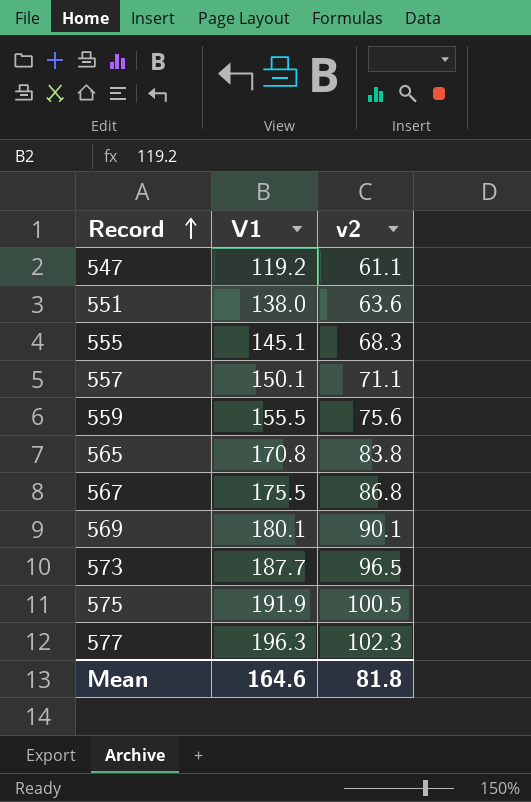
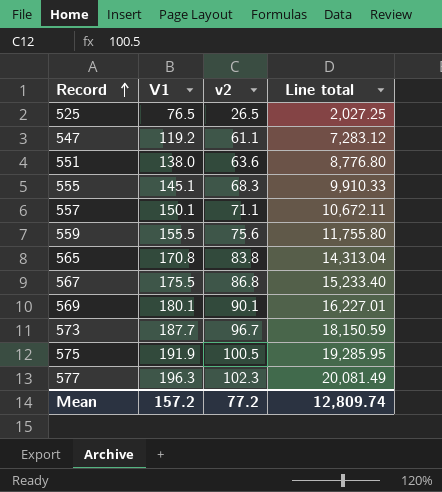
column Line total | formula: none -> [V1] * [v2]
row 525: none -> 76.5 | 26.5 | 2,027.25
573 | v2: 96.5 -> 96.7
Mean | V1: 164.6 -> 157.2
Mean | v2: 81.8 -> 77.2

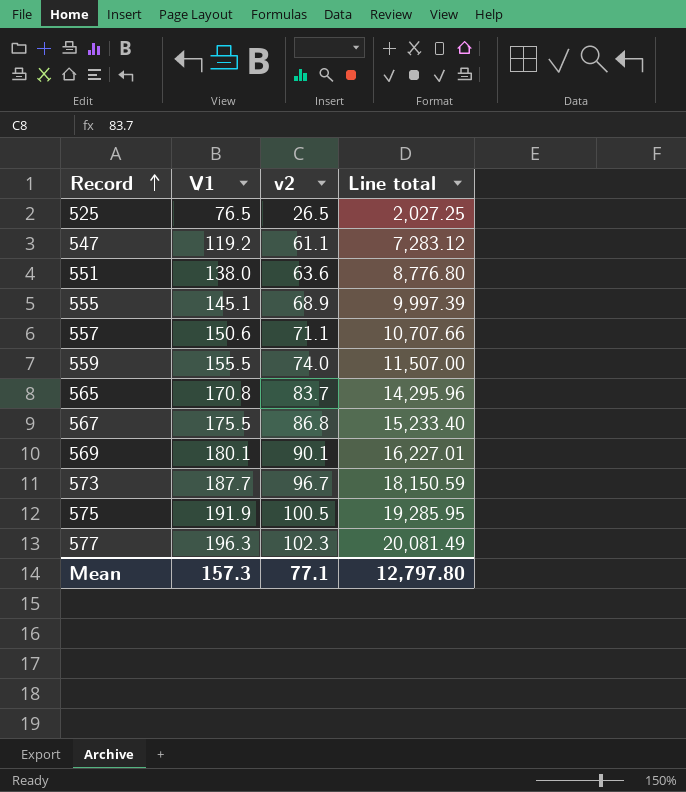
555 | v2: 68.3 -> 68.9
555 | Line total: 9,910.33 -> 9,997.39
557 | V1: 150.1 -> 150.6
557 | Line total: 10,672.11 -> 10,707.66
559 | v2: 75.6 -> 74.0
559 | Line total: 11,755.80 -> 11,507.00
565 | v2: 83.8 -> 83.7
565 | Line total: 14,313.04 -> 14,295.96
Mean | V1: 157.2 -> 157.3
Mean | v2: 77.2 -> 77.1
Mean | Line total: 12,809.74 -> 12,797.80

